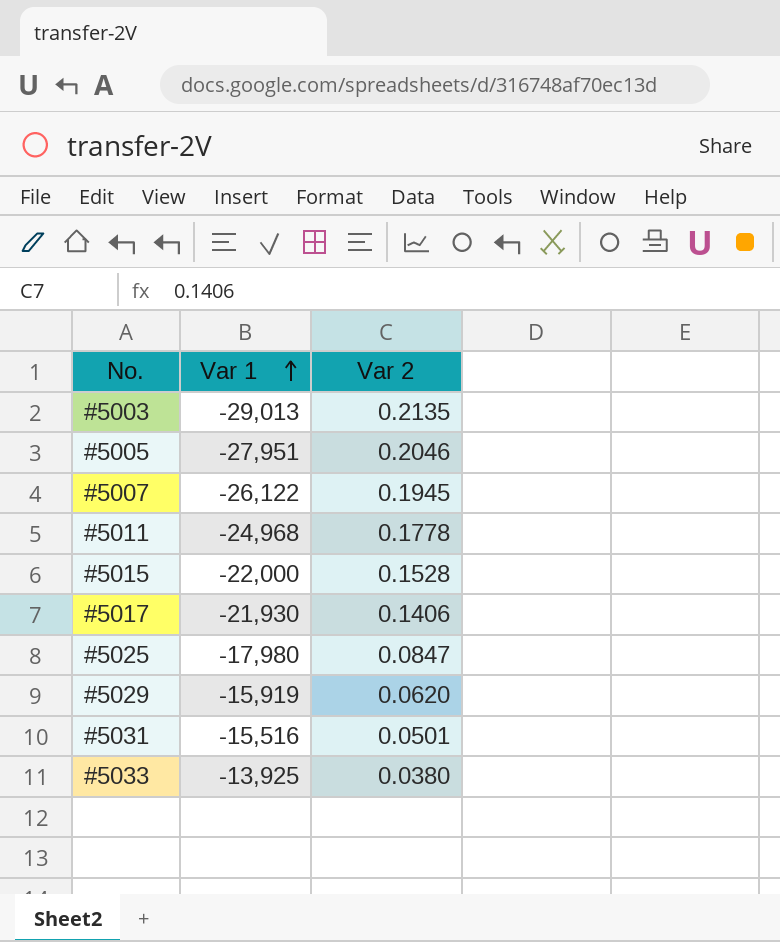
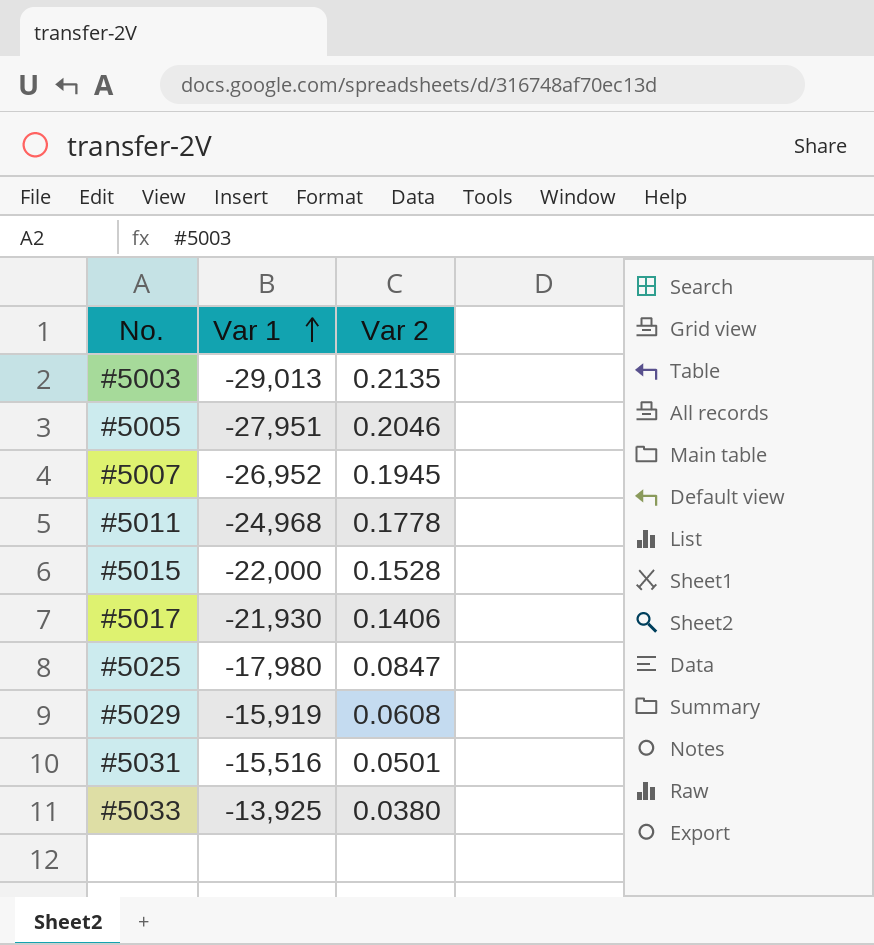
#5007 | Var 1: -26,122 -> -26,952
#5029 | Var 2: 0.0620 -> 0.0608

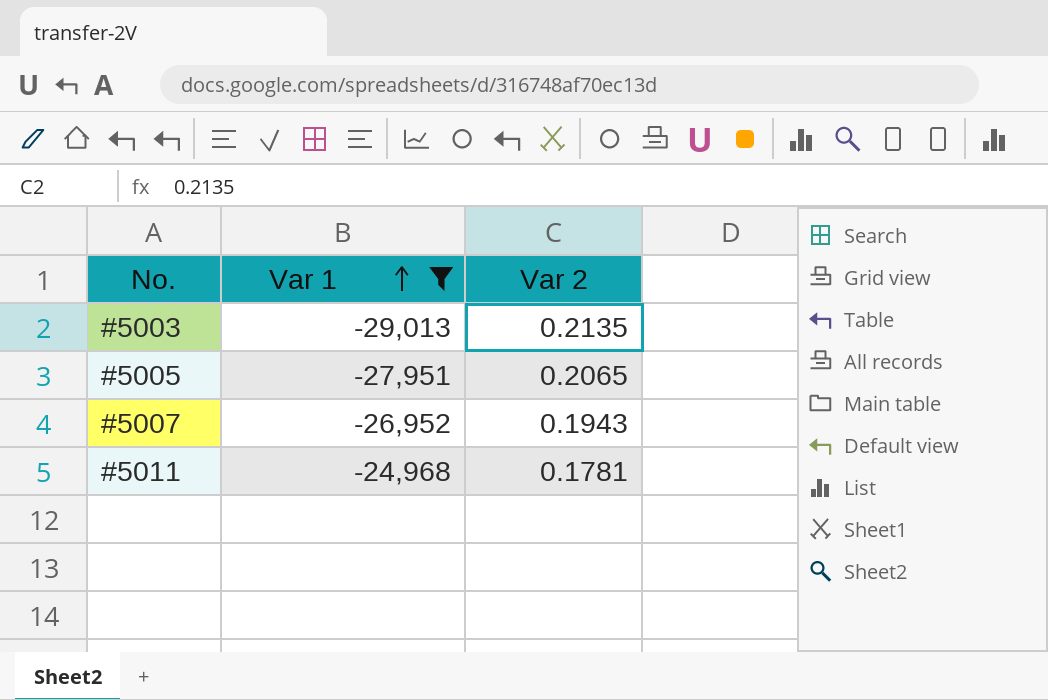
filter: none -> Var 1 <= -24,968
#5005 | Var 2: 0.2046 -> 0.2065
#5007 | Var 2: 0.1945 -> 0.1943
#5011 | Var 2: 0.1778 -> 0.1781

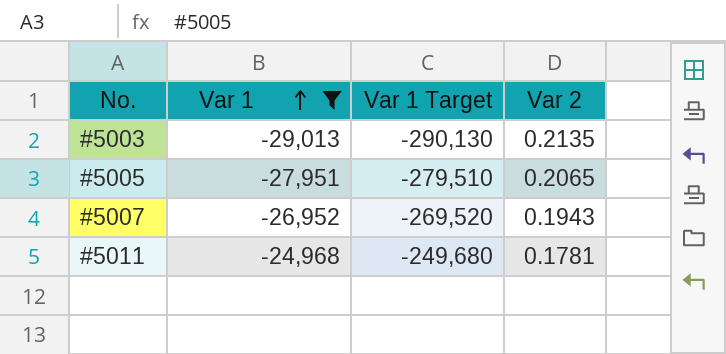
column Var 1 Target | formula: none -> [Var 1] * 10

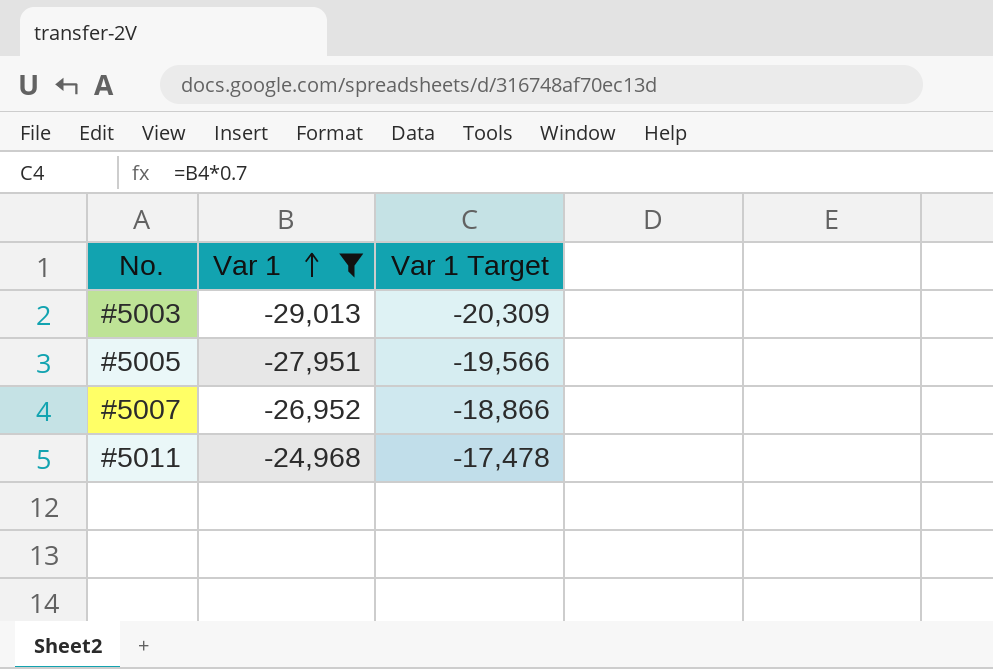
column Var 2 | position: 4 -> none
column Var 1 Target | formula: [Var 1] * 10 -> [Var 1] * 0.7

